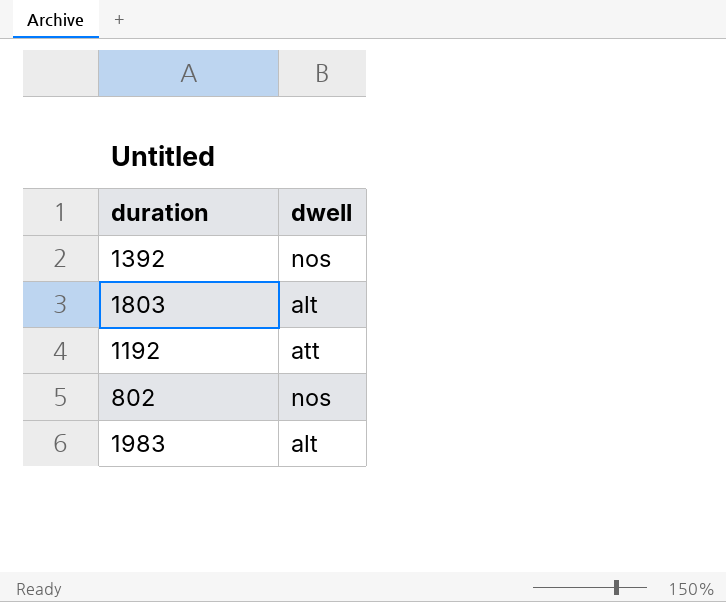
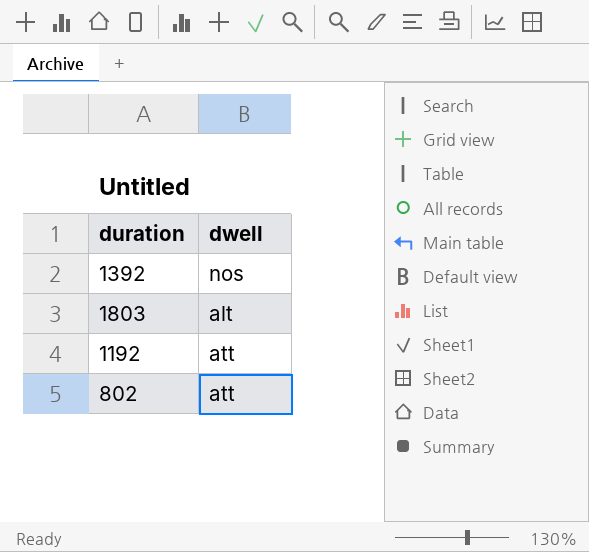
row 1983: alt -> none
802 | dwell: nos -> att

